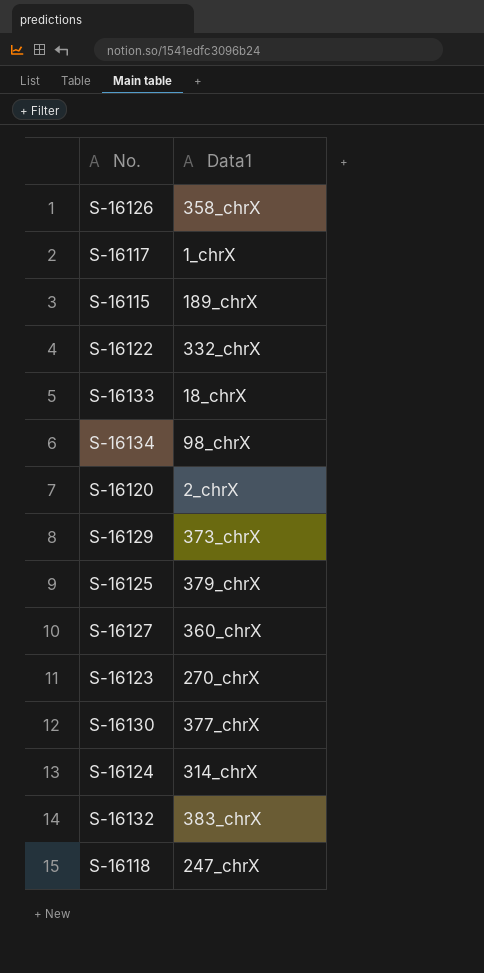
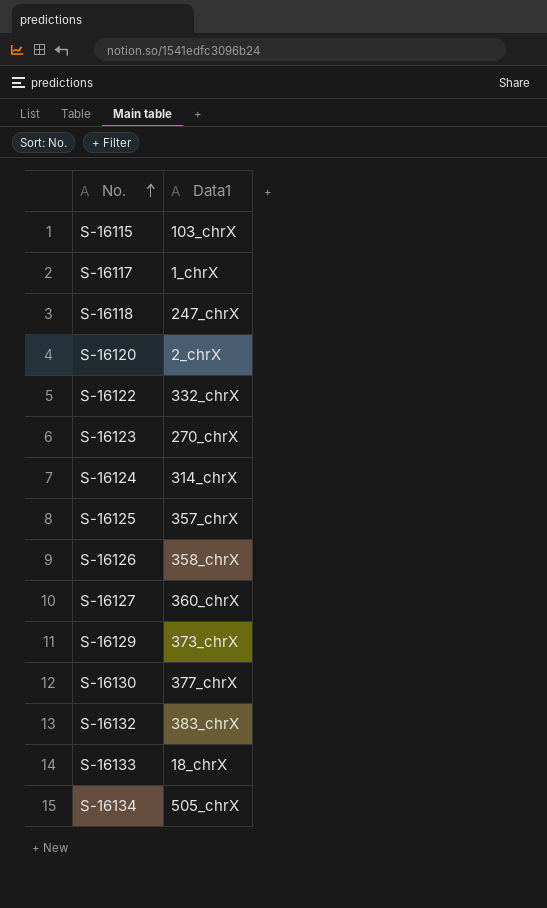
row order: none -> No. ascending
S-16115 | Data1: 189_chrX -> 103_chrX
S-16125 | Data1: 379_chrX -> 357_chrX
S-16134 | Data1: 98_chrX -> 505_chrX

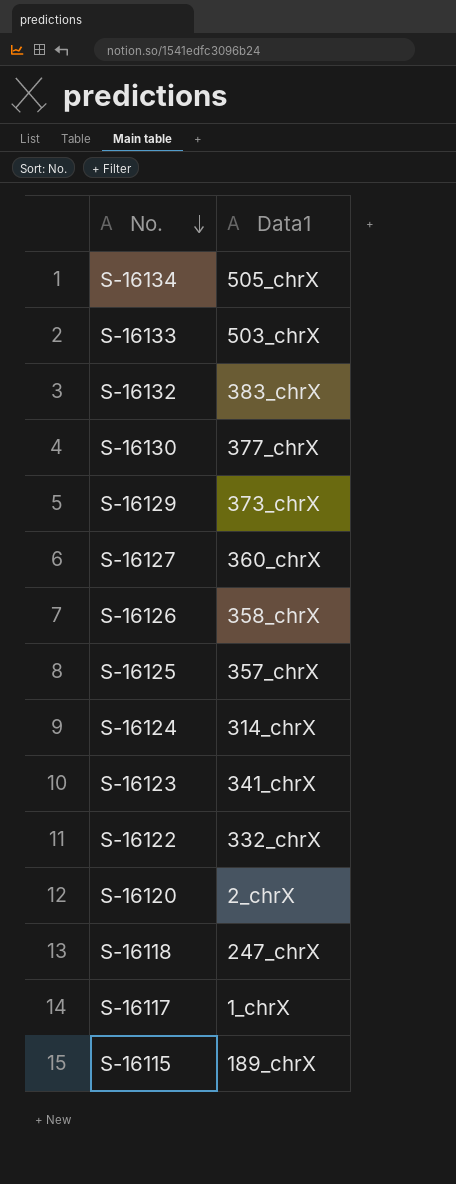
row order: No. ascending -> No. descending
S-16133 | Data1: 18_chrX -> 503_chrX
S-16123 | Data1: 270_chrX -> 341_chrX
S-16115 | Data1: 103_chrX -> 189_chrX

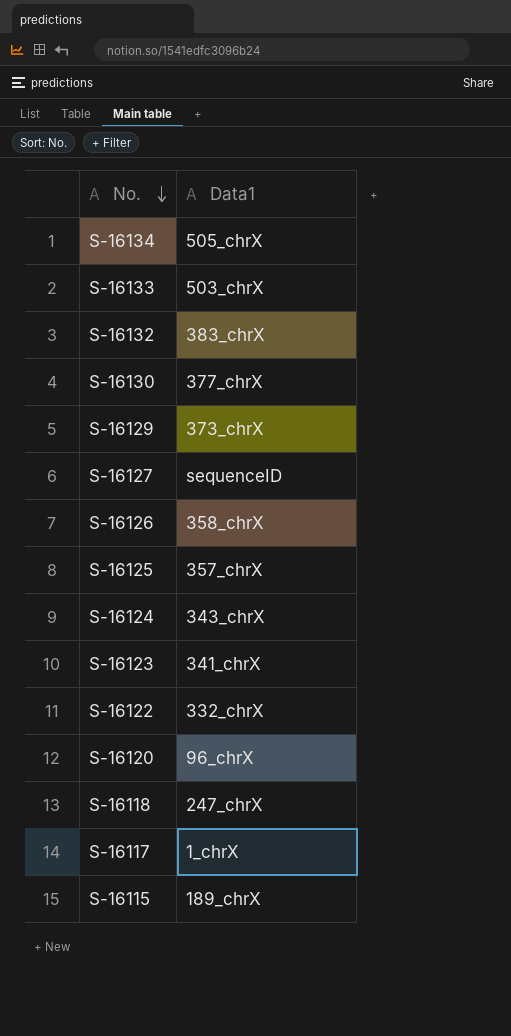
S-16127 | Data1: 360_chrX -> sequenceID
S-16124 | Data1: 314_chrX -> 343_chrX
S-16120 | Data1: 2_chrX -> 96_chrX

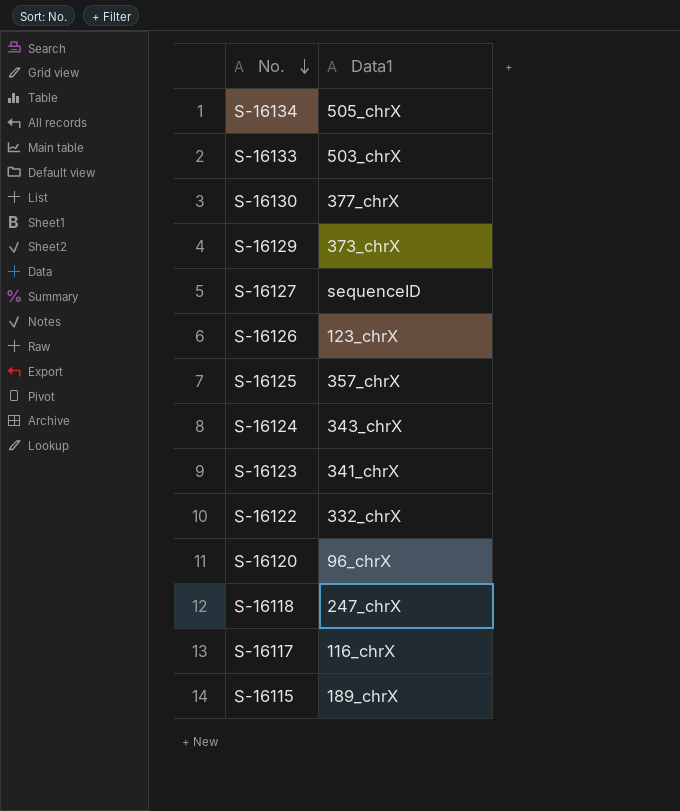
row S-16132: 383_chrX -> none
S-16126 | Data1: 358_chrX -> 123_chrX
S-16117 | Data1: 1_chrX -> 116_chrX

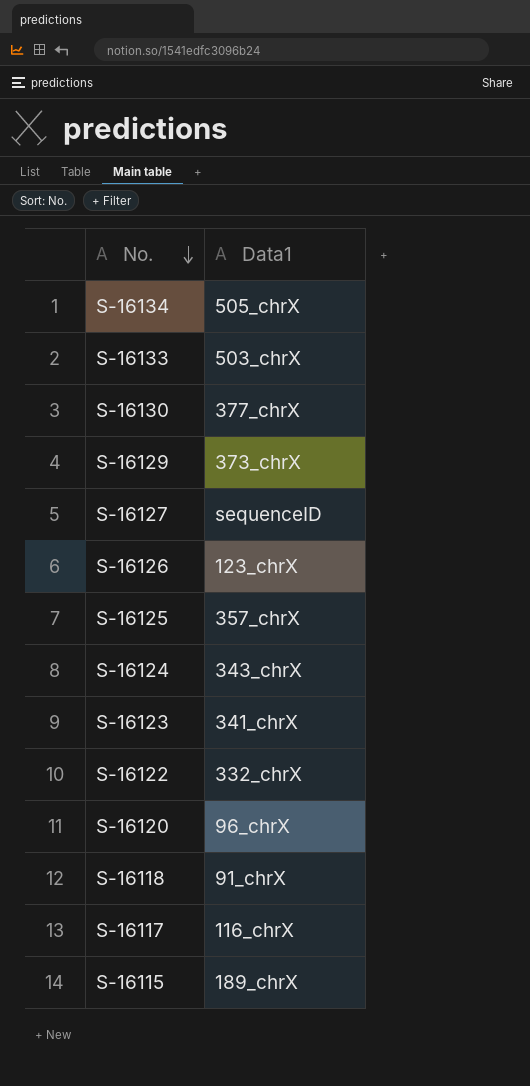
S-16118 | Data1: 247_chrX -> 91_chrX

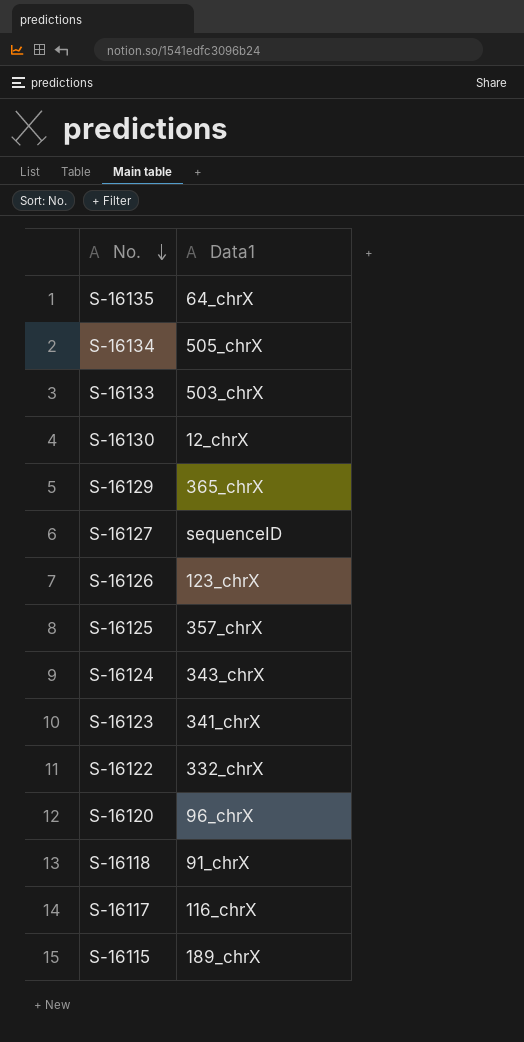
row S-16135: none -> 64_chrX
S-16130 | Data1: 377_chrX -> 12_chrX
S-16129 | Data1: 373_chrX -> 365_chrX

